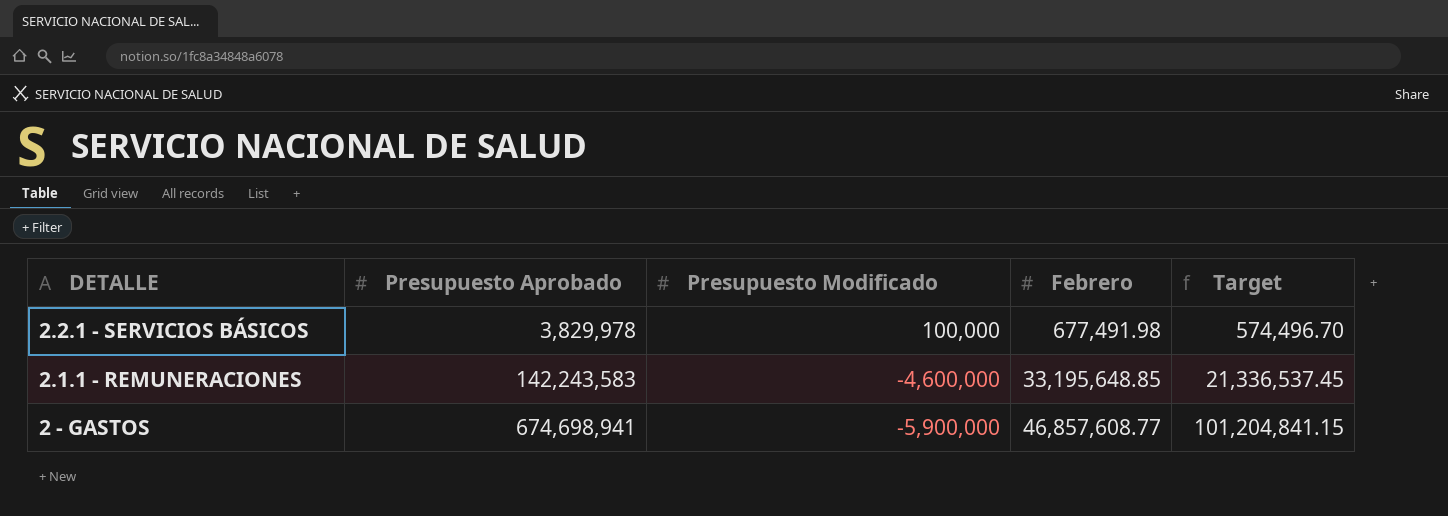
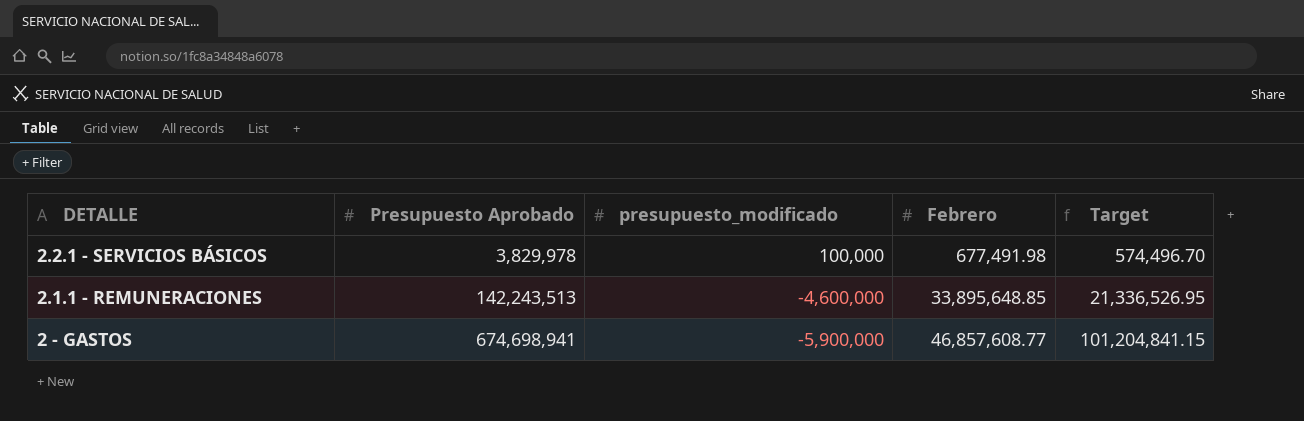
column name: Presupuesto Modificado -> presupuesto_modificado
2.1.1 - REMUNERACIONES | Presupuesto Aprobado: 142,243,583 -> 142,243,513
2.1.1 - REMUNERACIONES | Febrero: 33,195,648.85 -> 33,895,648.85
2.1.1 - REMUNERACIONES | Target: 21,336,537.45 -> 21,336,526.95

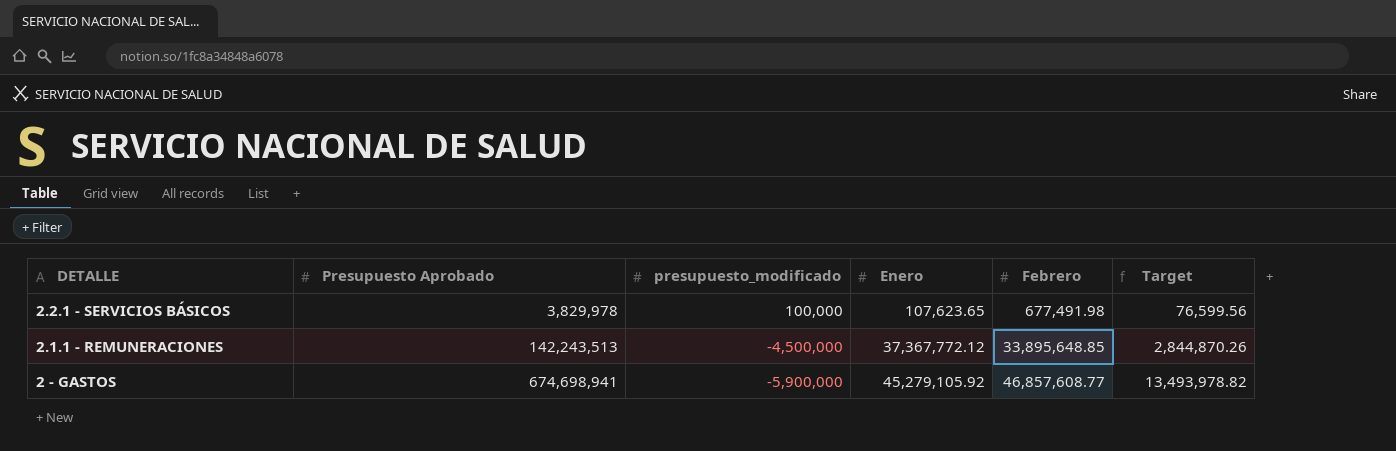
column Enero | position: none -> 4
column Target | formula: [Presupuesto Aprobado] * 0.15 -> [Presupuesto Aprobado] * 0.02
2.1.1 - REMUNERACIONES | presupuesto_modificado: -4,600,000 -> -4,500,000

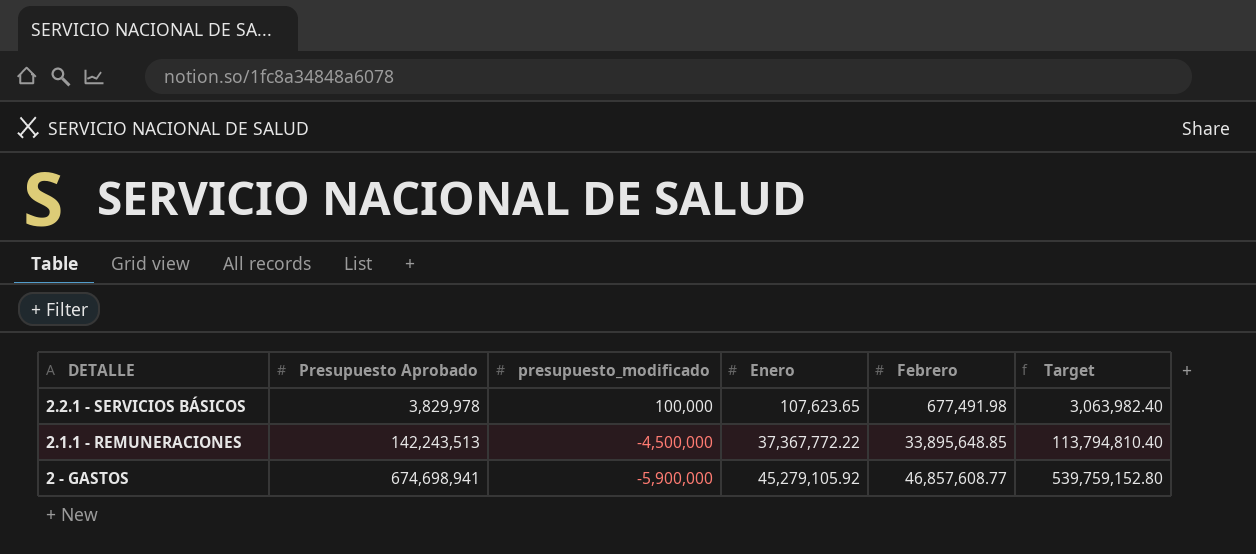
column Target | formula: [Presupuesto Aprobado] * 0.02 -> [Presupuesto Aprobado] * 0.8
2.1.1 - REMUNERACIONES | Enero: 37,367,772.12 -> 37,367,772.22

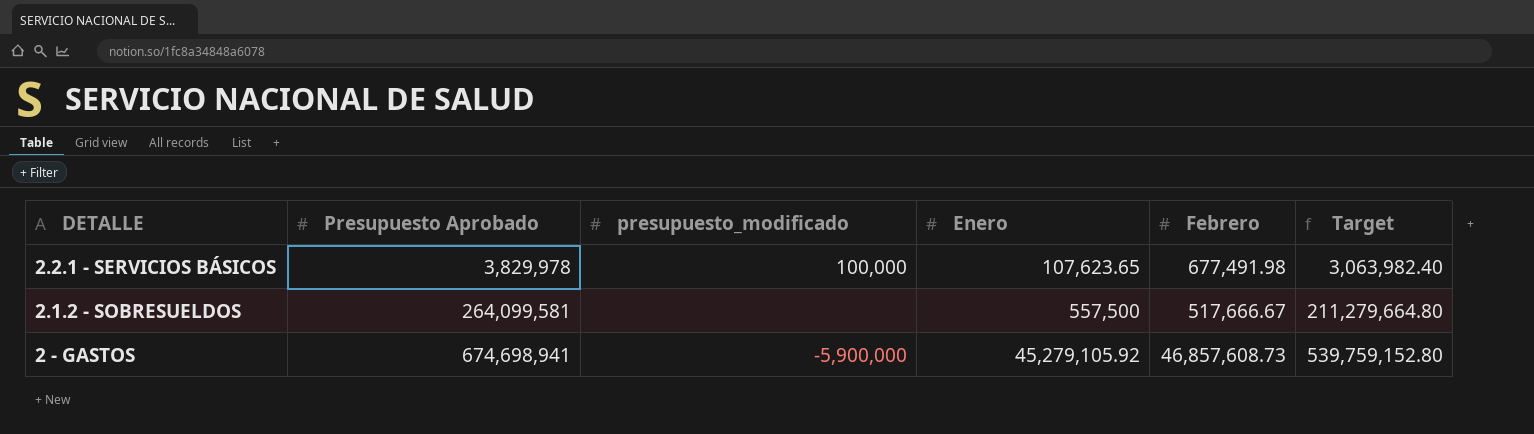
row 2.1.1 - REMUNERACIONES: 142,243,513 | -4,500,000 | 37,367,772.22 | 33,895,648.85 | 113,794,810.40 -> none
row 2.1.2 - SOBRESUELDOS: none -> 264,099,581 | none | 557,500 | 517,666.67 | 211,279,664.80
2 - GASTOS | Febrero: 46,857,608.77 -> 46,857,608.73

